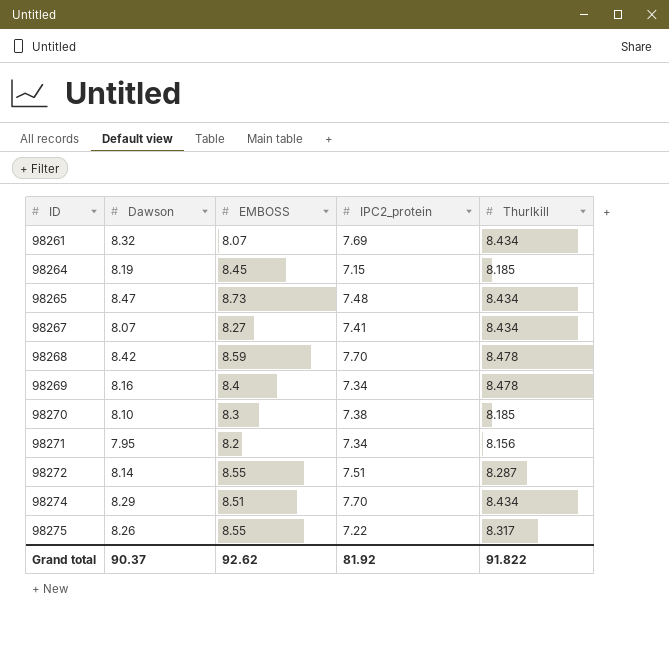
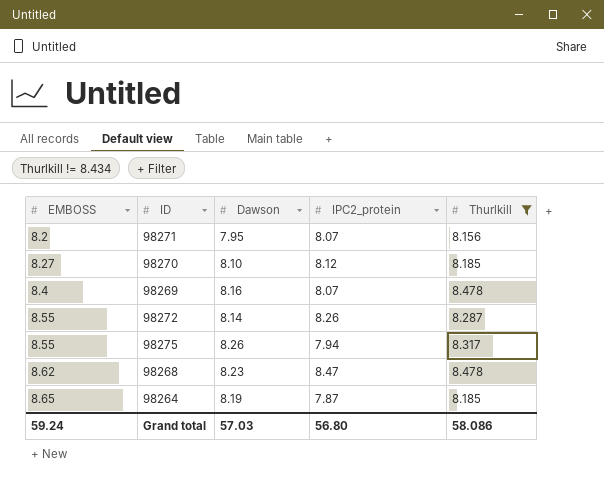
filter: none -> Thurlkill != 8.434
row order: ID ascending -> EMBOSS ascending
column EMBOSS | position: 3 -> 1
98271 | IPC2_protein: 7.34 -> 8.07
98270 | EMBOSS: 8.3 -> 8.27
98270 | IPC2_protein: 7.38 -> 8.12
98269 | IPC2_protein: 7.34 -> 8.07
98272 | IPC2_protein: 7.51 -> 8.26
98275 | IPC2_protein: 7.22 -> 7.94
98268 | EMBOSS: 8.59 -> 8.62
98268 | Dawson: 8.42 -> 8.23
98268 | IPC2_protein: 7.70 -> 8.47
98264 | EMBOSS: 8.45 -> 8.65
98264 | IPC2_protein: 7.15 -> 7.87
Grand total | EMBOSS: 92.62 -> 59.24
Grand total | Dawson: 90.37 -> 57.03
Grand total | IPC2_protein: 81.92 -> 56.80
Grand total | Thurlkill: 91.822 -> 58.086

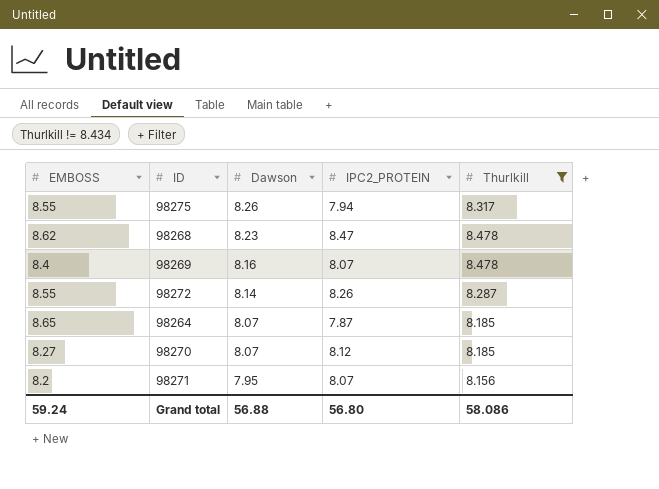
row order: EMBOSS ascending -> Dawson descending
column name: IPC2_protein -> IPC2_PROTEIN
98264 | Dawson: 8.19 -> 8.07
98270 | Dawson: 8.10 -> 8.07
Grand total | Dawson: 57.03 -> 56.88

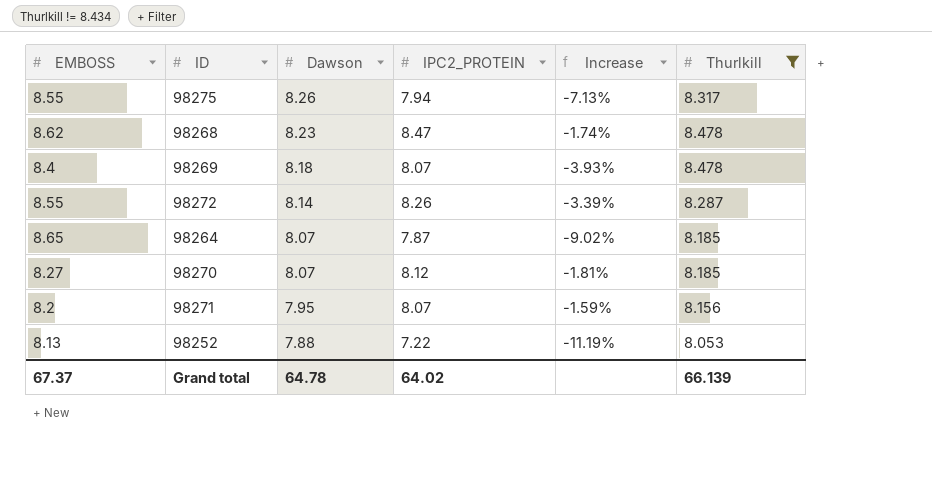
column Increase | formula: none -> ([IPC2_PROTEIN] - [EMBOSS]) / [EMBOSS]
98269 | Dawson: 8.16 -> 8.18
row 98252: none -> 8.13 | 7.88 | 7.22 | -11.19% | 8.053
Grand total | EMBOSS: 59.24 -> 67.37
Grand total | Dawson: 56.88 -> 64.78
Grand total | IPC2_PROTEIN: 56.80 -> 64.02
Grand total | Thurlkill: 58.086 -> 66.139

